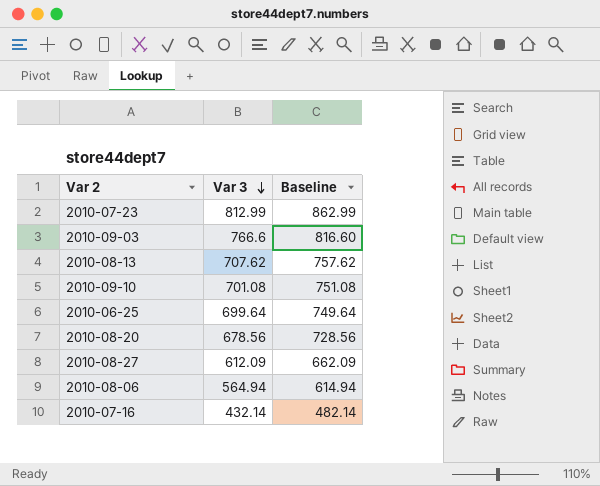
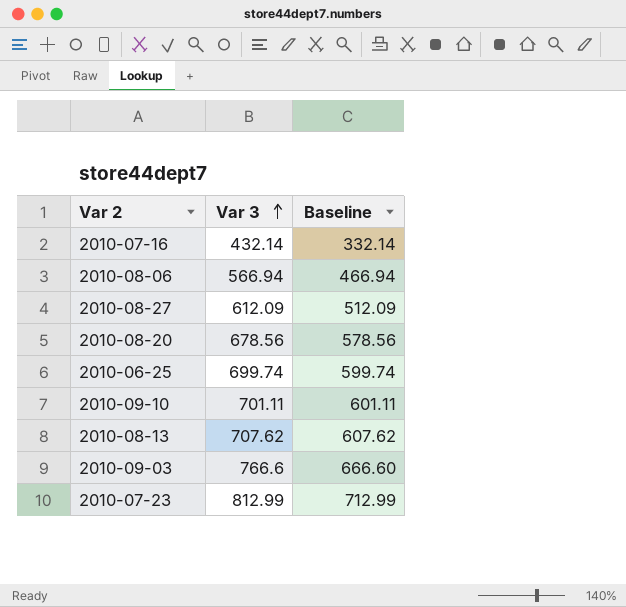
row order: Var 3 descending -> Var 3 ascending
column Baseline | formula: [Var 3] + 50 -> [Var 3] - 100
2010-08-06 | Var 3: 564.94 -> 566.94
2010-06-25 | Var 3: 699.64 -> 699.74
2010-09-10 | Var 3: 701.08 -> 701.11

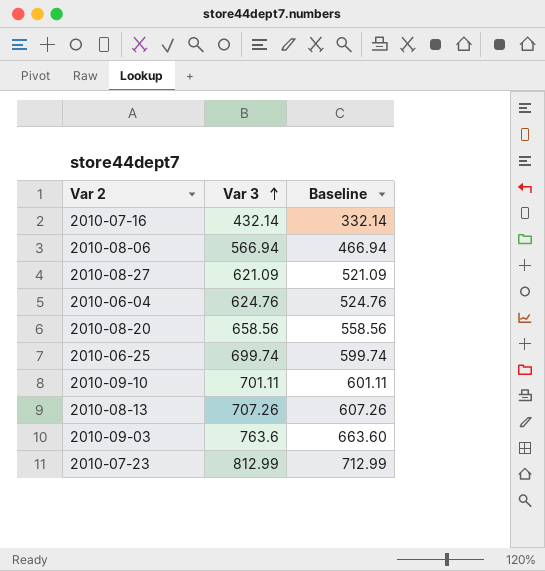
2010-08-27 | Var 3: 612.09 -> 621.09
2010-08-27 | Baseline: 512.09 -> 521.09
row 2010-06-04: none -> 624.76 | 524.76
2010-08-20 | Var 3: 678.56 -> 658.56
2010-08-20 | Baseline: 578.56 -> 558.56
2010-08-13 | Var 3: 707.62 -> 707.26
2010-08-13 | Baseline: 607.62 -> 607.26
2010-09-03 | Var 3: 766.6 -> 763.6
2010-09-03 | Baseline: 666.60 -> 663.60

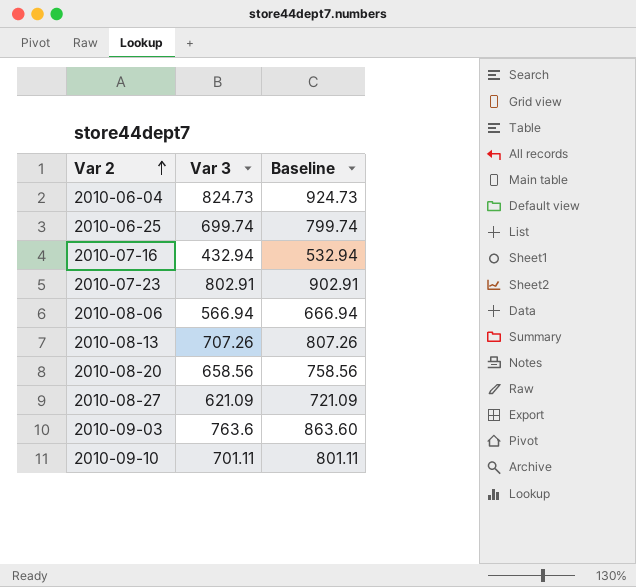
row order: Var 3 ascending -> Var 2 ascending
column Baseline | formula: [Var 3] - 100 -> [Var 3] + 100
2010-06-04 | Var 3: 624.76 -> 824.73
2010-07-16 | Var 3: 432.14 -> 432.94
2010-07-23 | Var 3: 812.99 -> 802.91

